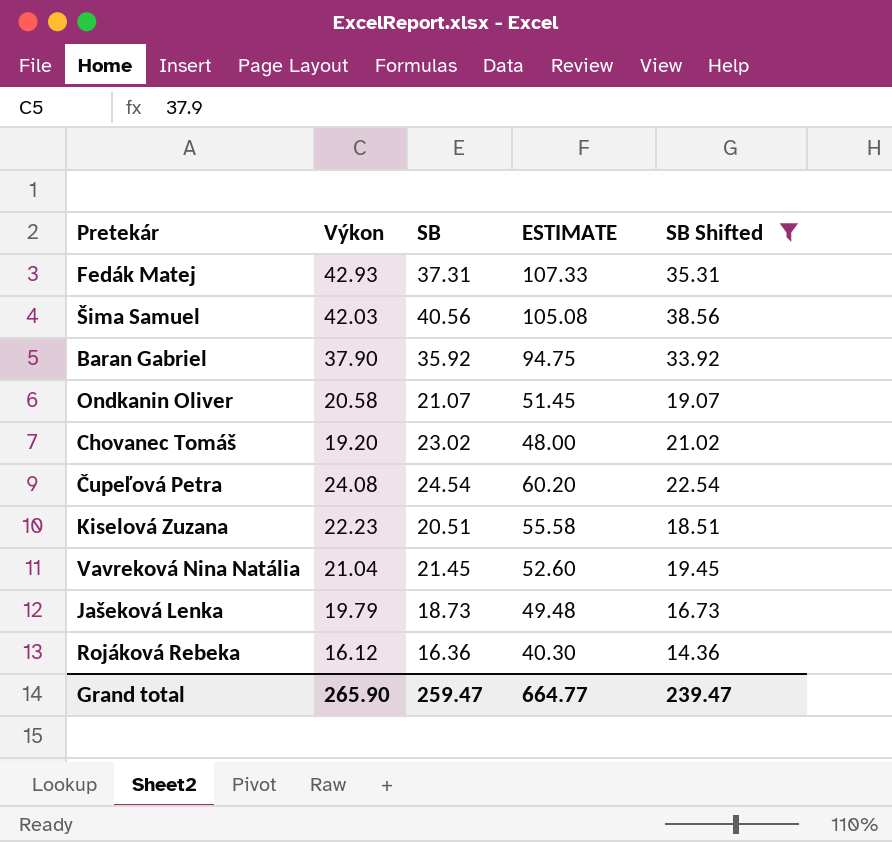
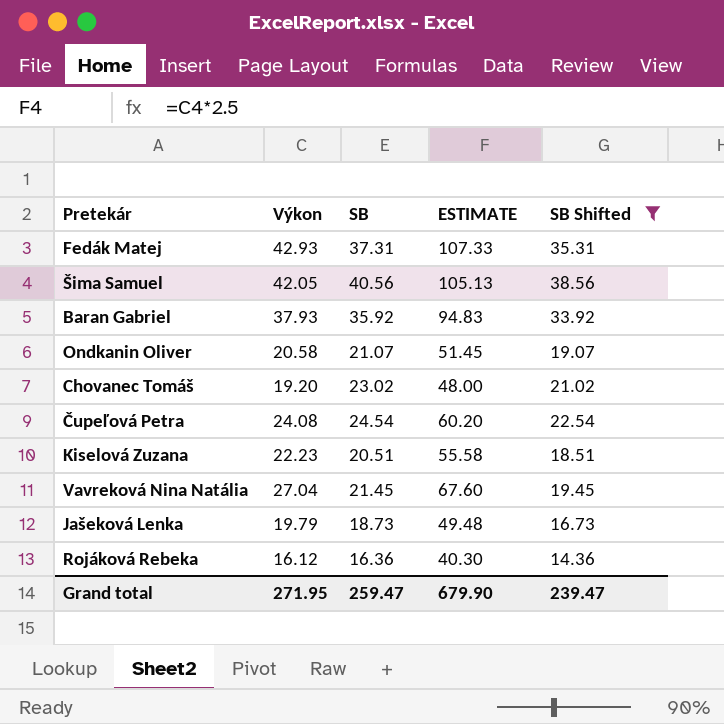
Šima Samuel | Výkon: 42.03 -> 42.05
Šima Samuel | ESTIMATE: 105.08 -> 105.13
Baran Gabriel | Výkon: 37.90 -> 37.93
Baran Gabriel | ESTIMATE: 94.75 -> 94.83
Vavreková Nina Natália | Výkon: 21.04 -> 27.04
Vavreková Nina Natália | ESTIMATE: 52.60 -> 67.60
Grand total | Výkon: 265.90 -> 271.95
Grand total | ESTIMATE: 664.77 -> 679.90

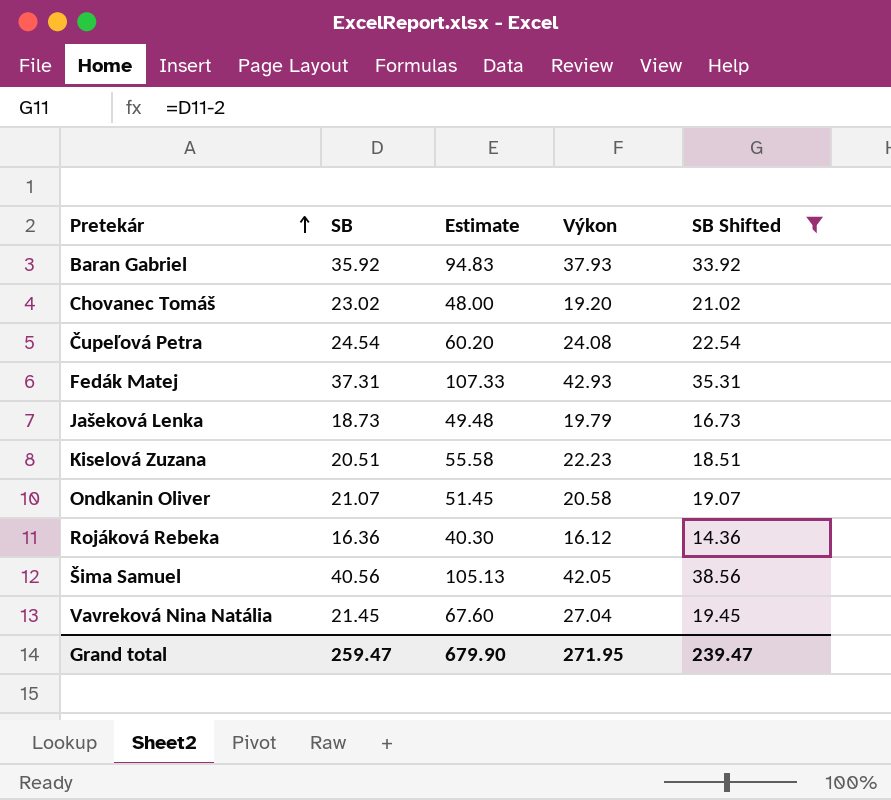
row order: none -> Pretekár ascending
column name: ESTIMATE -> Estimate
column Výkon | position: 2 -> 4

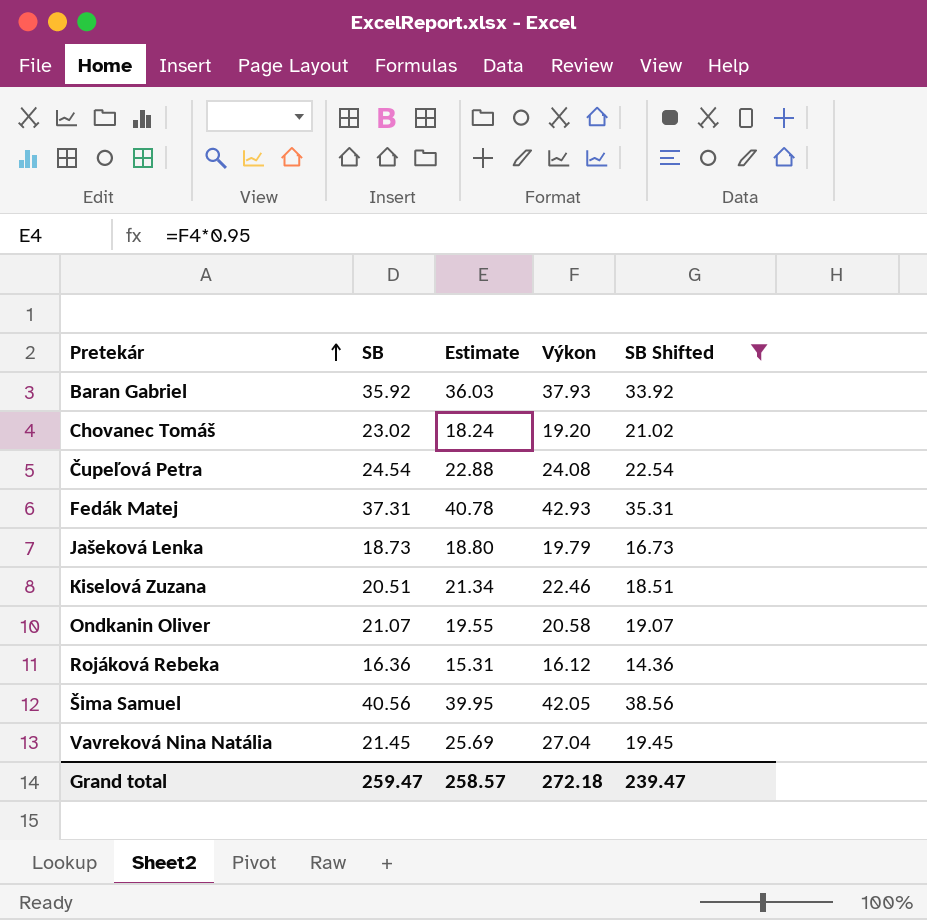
column Estimate | formula: [Výkon] * 2.5 -> [Výkon] * 0.95
Kiselová Zuzana | Výkon: 22.23 -> 22.46
Grand total | Estimate: 679.90 -> 258.57
Grand total | Výkon: 271.95 -> 272.18

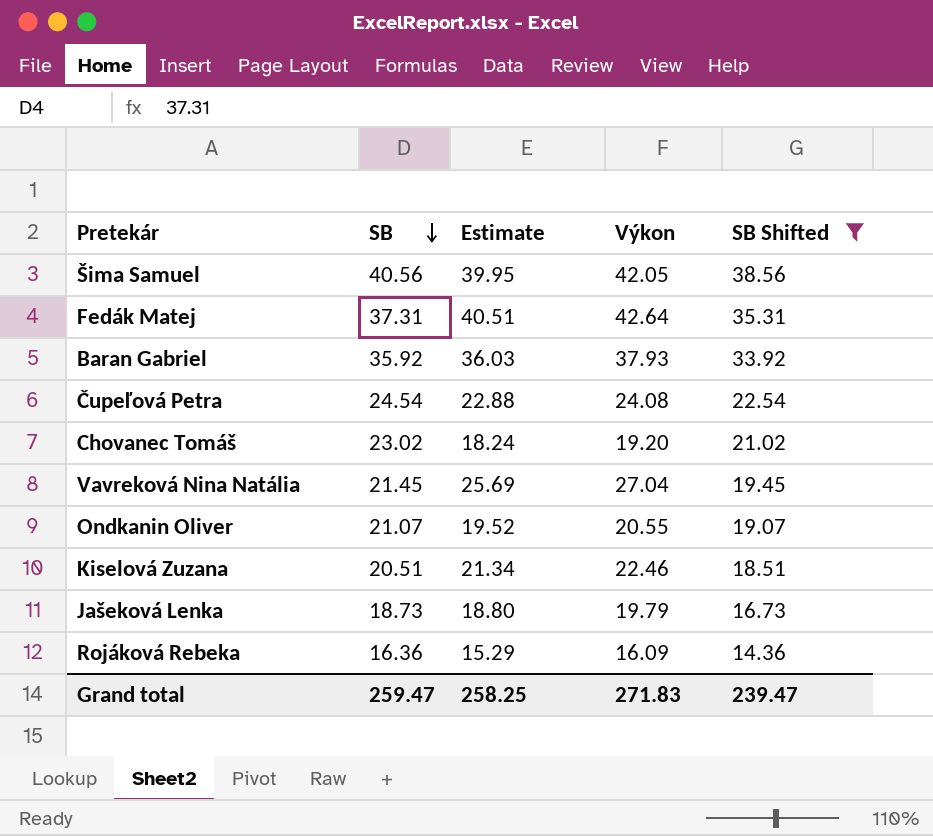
row order: Pretekár ascending -> SB descending
Fedák Matej | Estimate: 40.78 -> 40.51
Fedák Matej | Výkon: 42.93 -> 42.64
Ondkanin Oliver | Estimate: 19.55 -> 19.52
Ondkanin Oliver | Výkon: 20.58 -> 20.55
Rojáková Rebeka | Estimate: 15.31 -> 15.29
Rojáková Rebeka | Výkon: 16.12 -> 16.09
Grand total | Estimate: 258.57 -> 258.25
Grand total | Výkon: 272.18 -> 271.83

